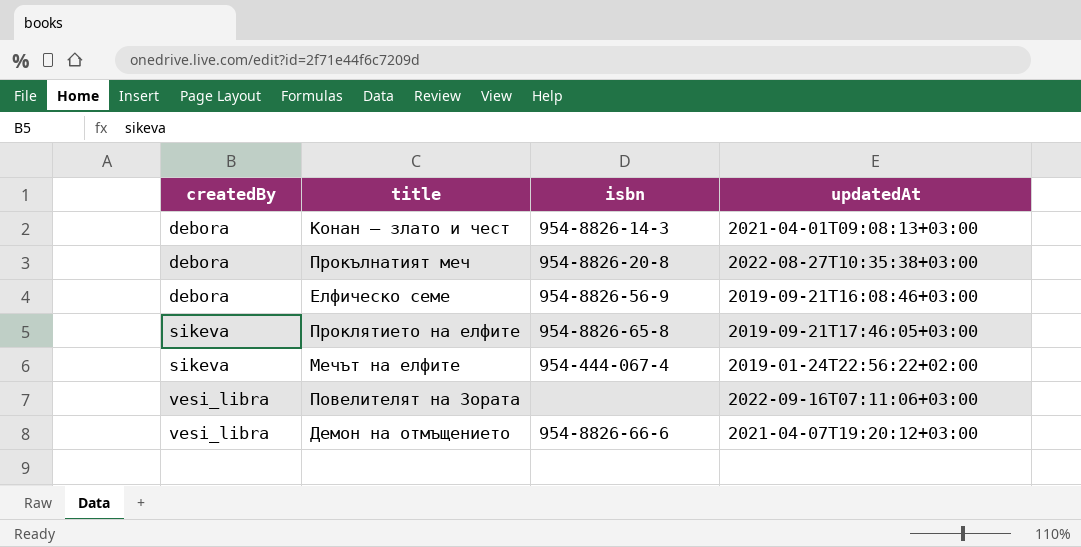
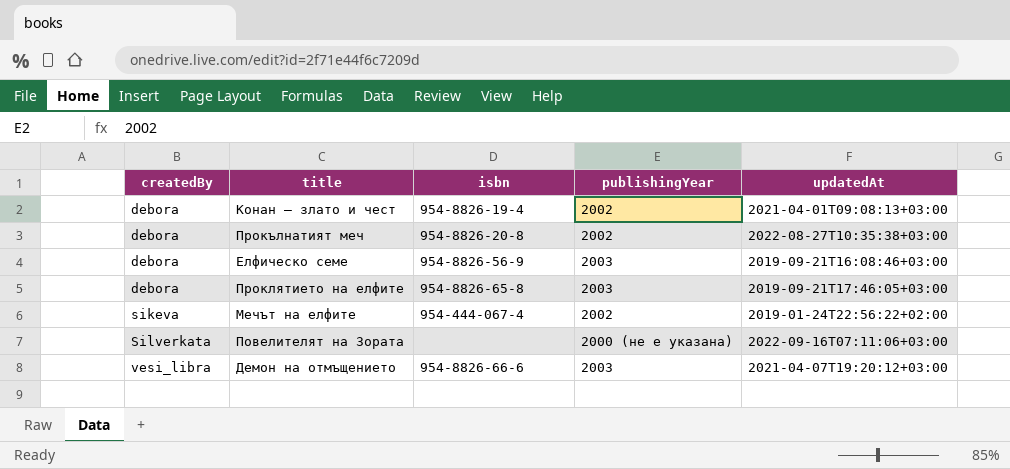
column publishingYear | position: none -> 4
Конан — злато и чест | isbn: 954-8826-14-3 -> 954-8826-19-4
Проклятието на елфите | createdBy: sikeva -> debora
Повелителят на Зората | createdBy: vesi_libra -> Silverkata

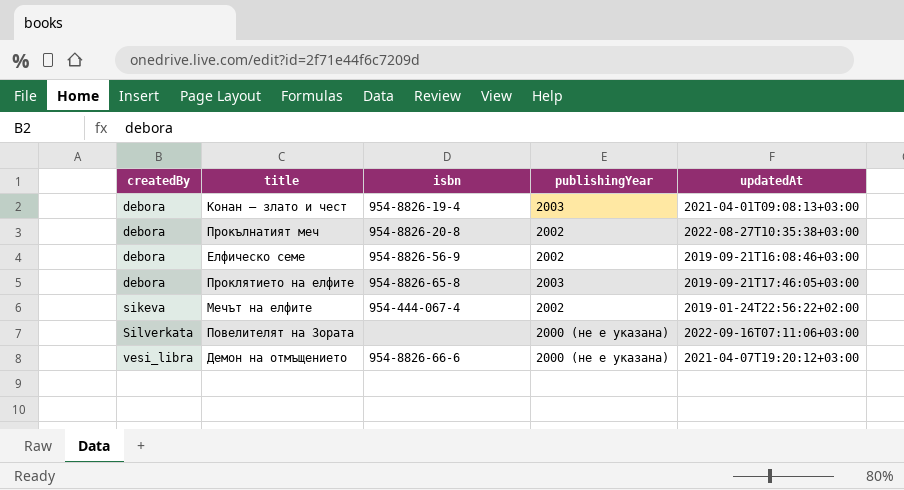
Конан — злато и чест | publishingYear: 2002 -> 2003
Елфическо семе | publishingYear: 2003 -> 2002
Демон на отмъщението | publishingYear: 2003 -> 2000 (не е указана)

